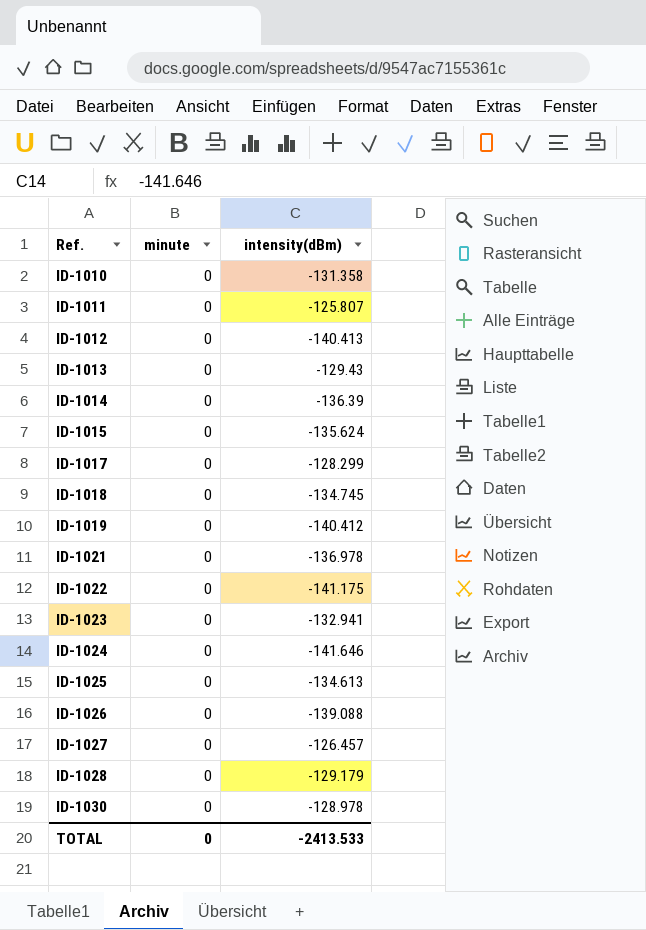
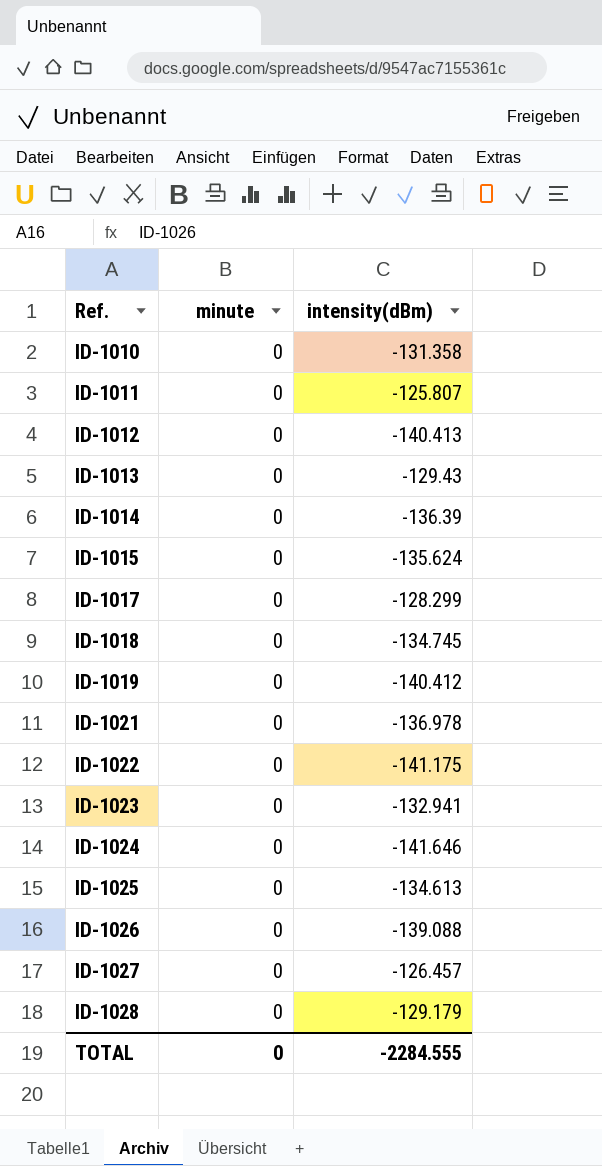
row ID-1030: 0 | -128.978 -> none
TOTAL | intensity(dBm): -2413.533 -> -2284.555

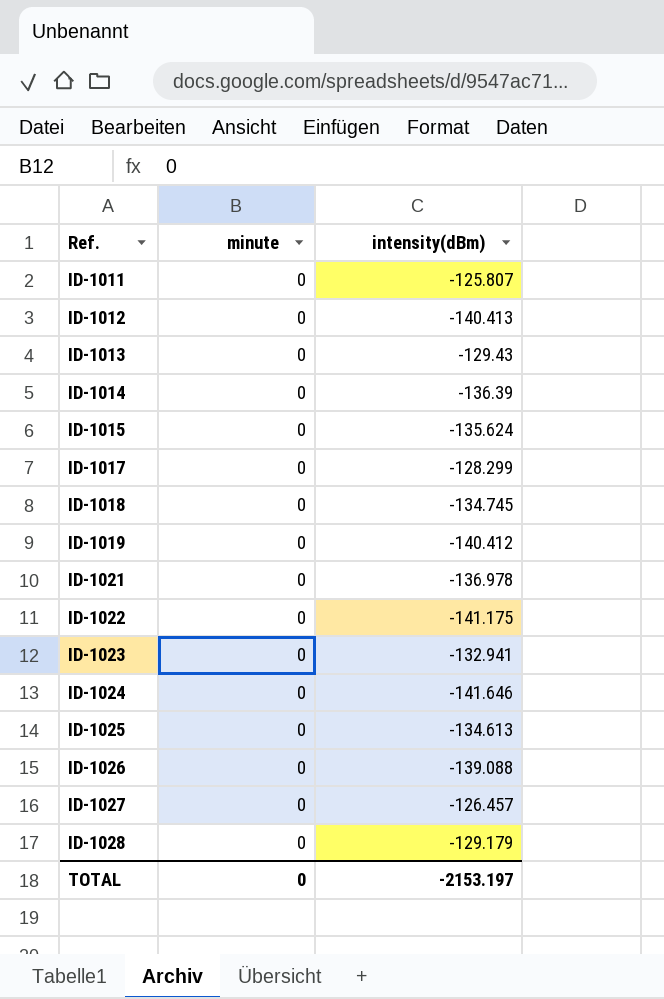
row ID-1010: 0 | -131.358 -> none
TOTAL | intensity(dBm): -2284.555 -> -2153.197

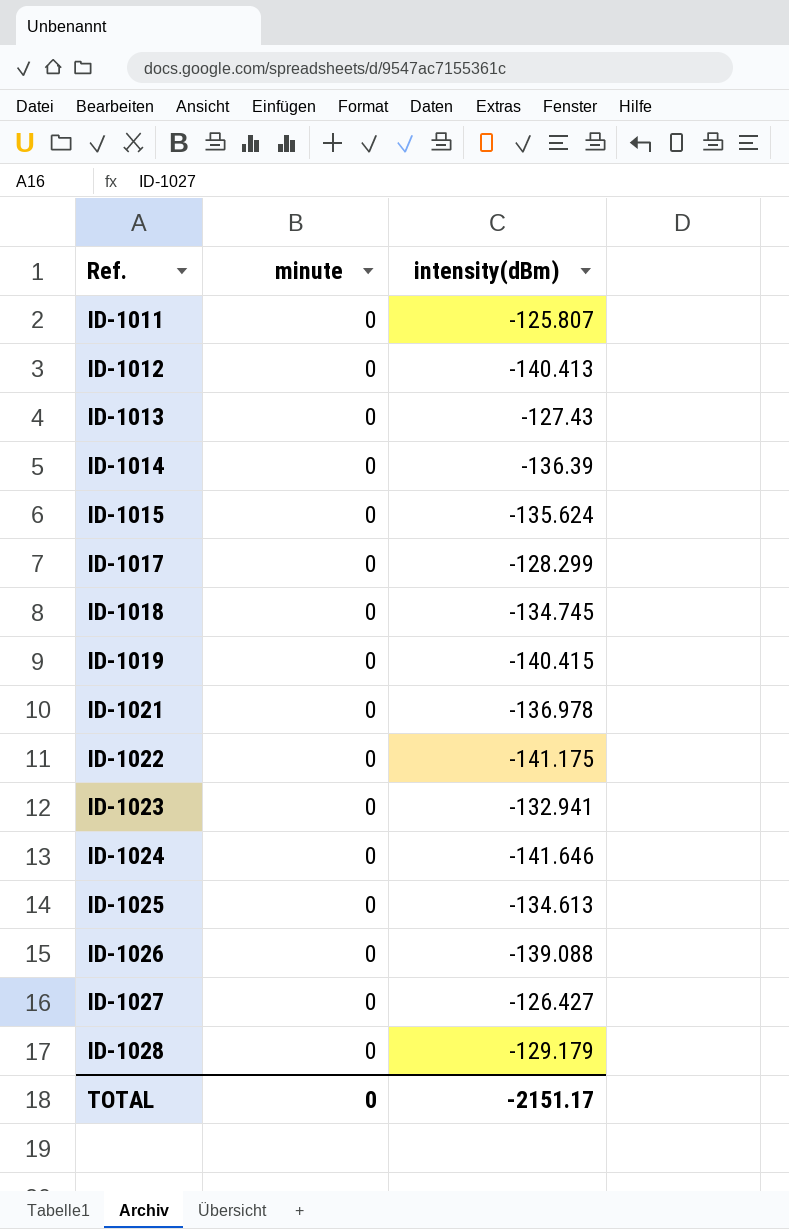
ID-1013 | intensity(dBm): -129.43 -> -127.43
ID-1019 | intensity(dBm): -140.412 -> -140.415
ID-1027 | intensity(dBm): -126.457 -> -126.427
TOTAL | intensity(dBm): -2153.197 -> -2151.17

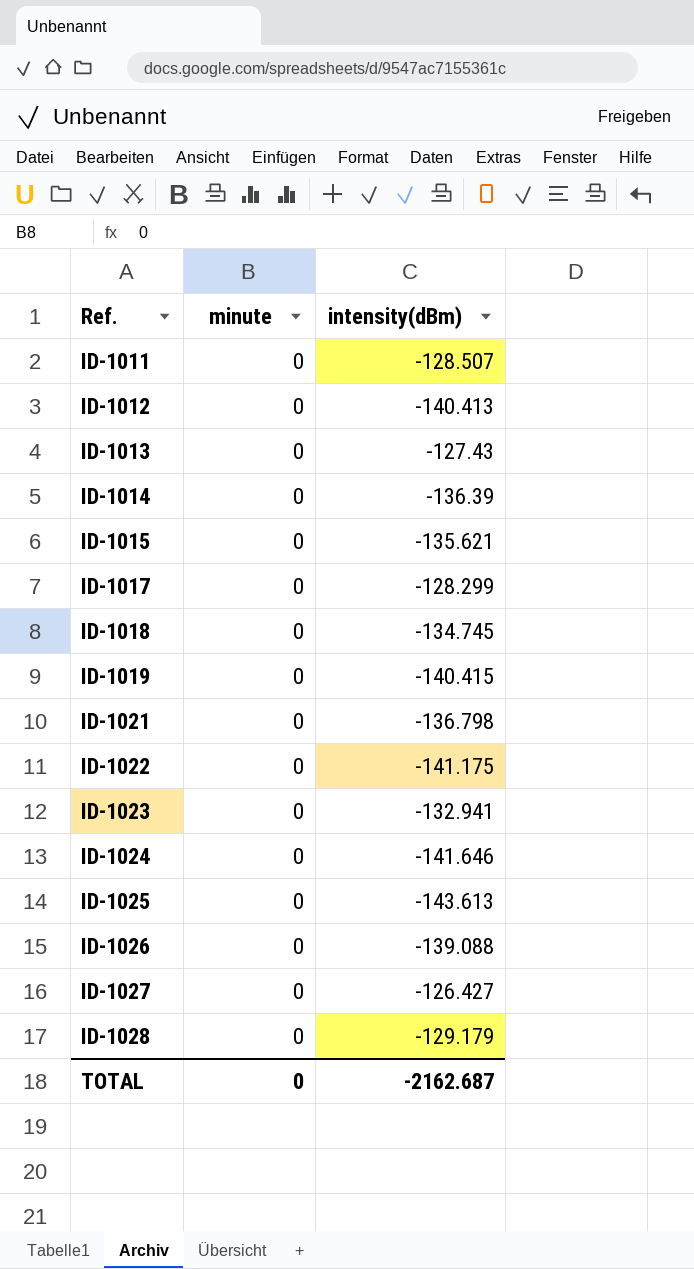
ID-1011 | intensity(dBm): -125.807 -> -128.507
ID-1015 | intensity(dBm): -135.624 -> -135.621
ID-1021 | intensity(dBm): -136.978 -> -136.798
ID-1025 | intensity(dBm): -134.613 -> -143.613
TOTAL | intensity(dBm): -2151.17 -> -2162.687

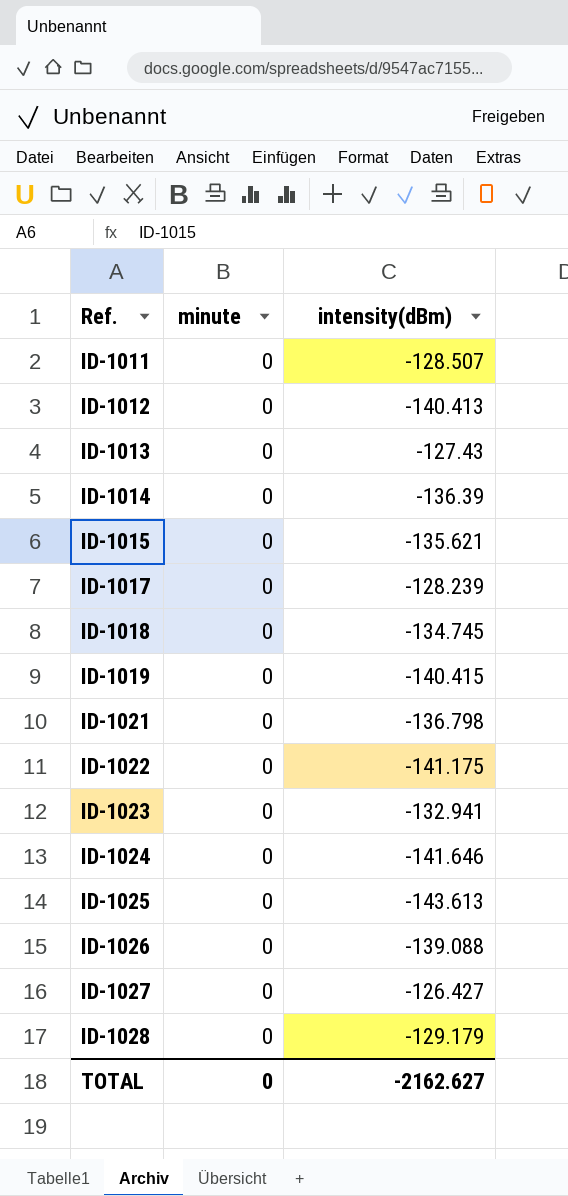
ID-1017 | intensity(dBm): -128.299 -> -128.239
TOTAL | intensity(dBm): -2162.687 -> -2162.627

